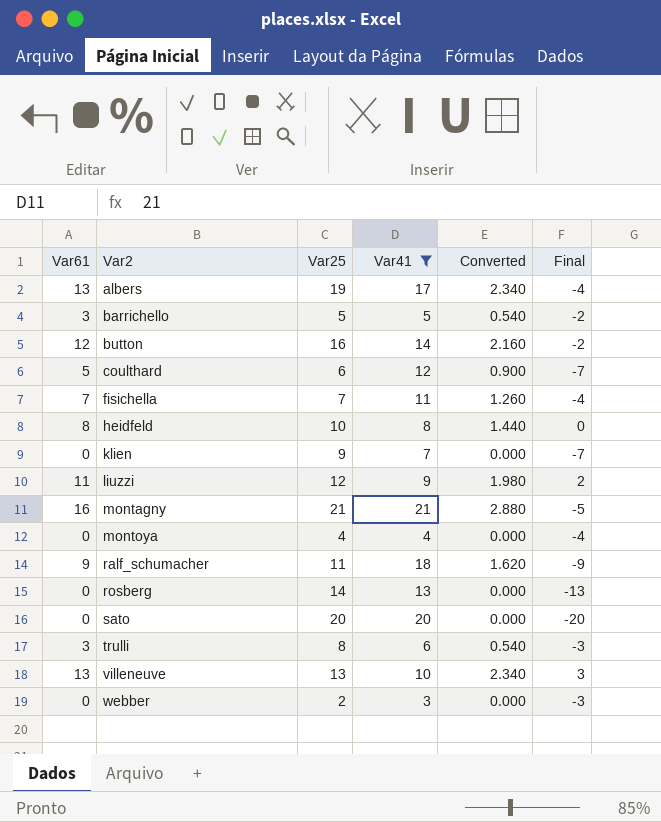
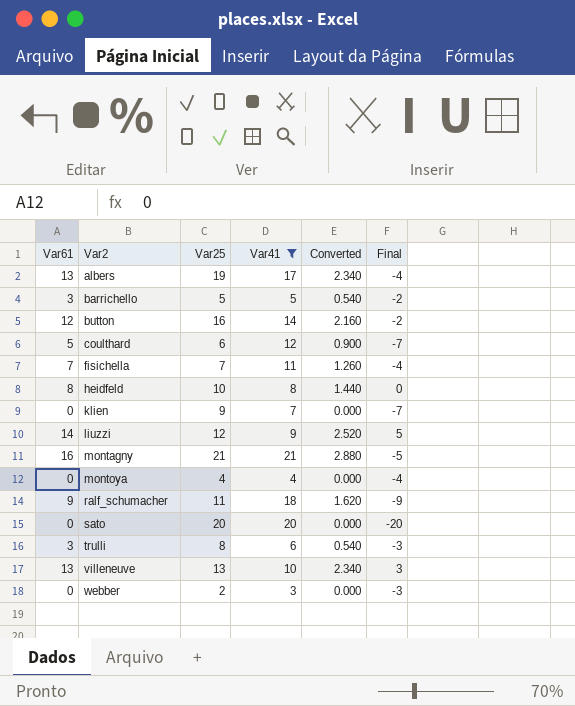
row rosberg: 0 | 14 | 13 | 0.000 | -13 -> none
liuzzi | Var61: 11 -> 14
liuzzi | Converted: 1.980 -> 2.520
liuzzi | Final: 2 -> 5

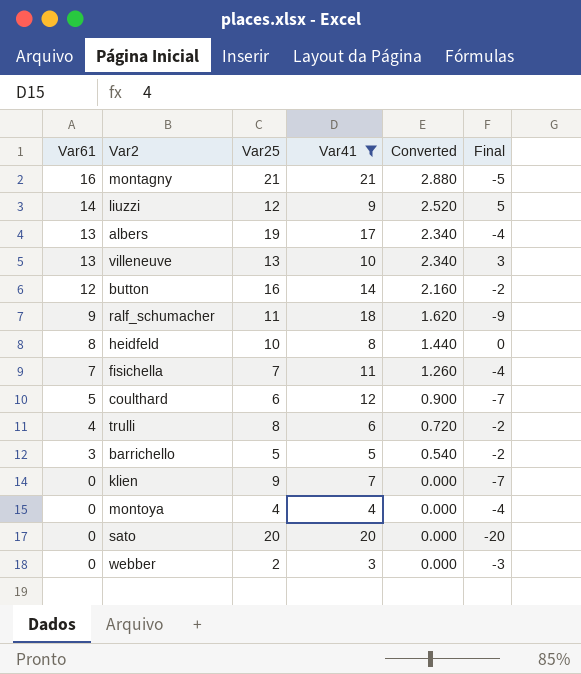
row order: Var2 ascending -> Var61 descending
trulli | Var61: 3 -> 4
trulli | Converted: 0.540 -> 0.720
trulli | Final: -3 -> -2

